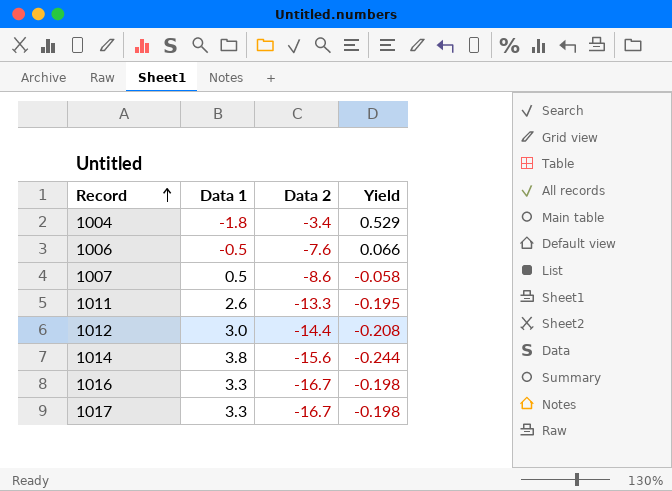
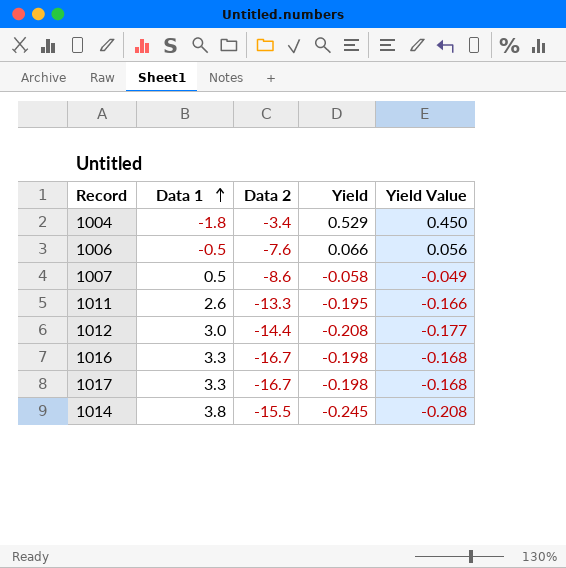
row order: Record ascending -> Data 1 ascending
column Yield Value | formula: none -> [Yield] * 0.85
1014 | Data 2: -15.6 -> -15.5
1014 | Yield: -0.244 -> -0.245

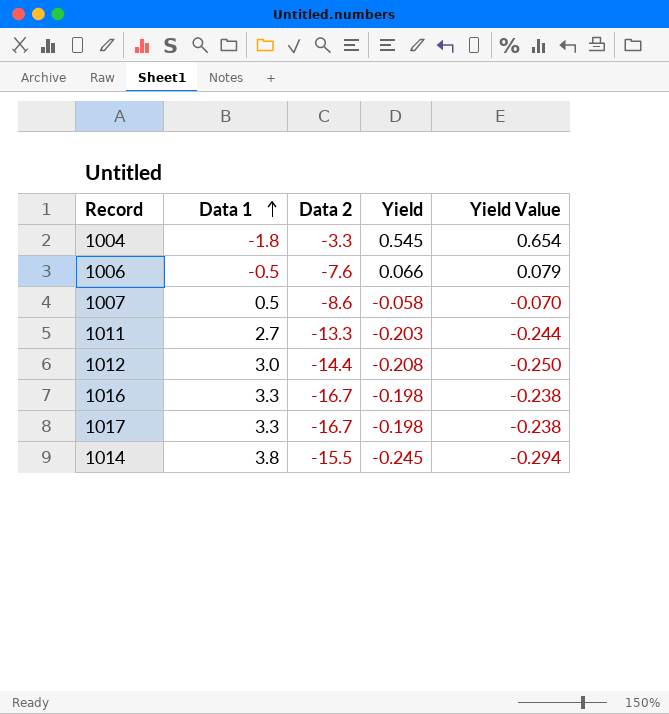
column Yield Value | formula: [Yield] * 0.85 -> [Yield] * 1.2
1004 | Data 2: -3.4 -> -3.3
1004 | Yield: 0.529 -> 0.545
1011 | Data 1: 2.6 -> 2.7
1011 | Yield: -0.195 -> -0.203

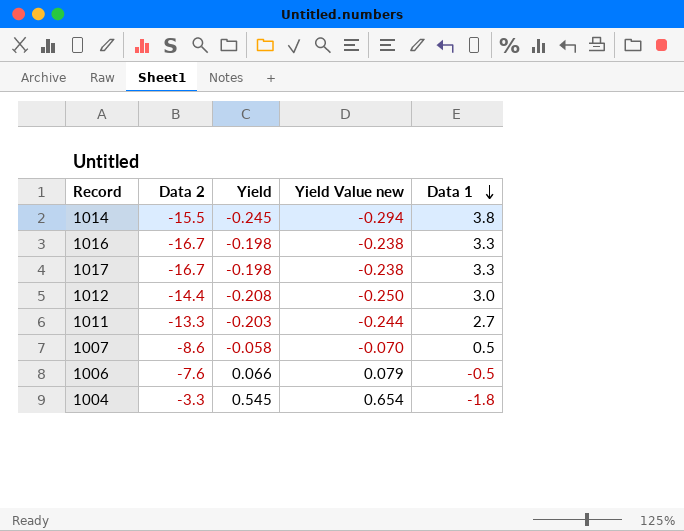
row order: Data 1 ascending -> Data 1 descending
column name: Yield Value -> Yield Value new
column Data 1 | position: 2 -> 5

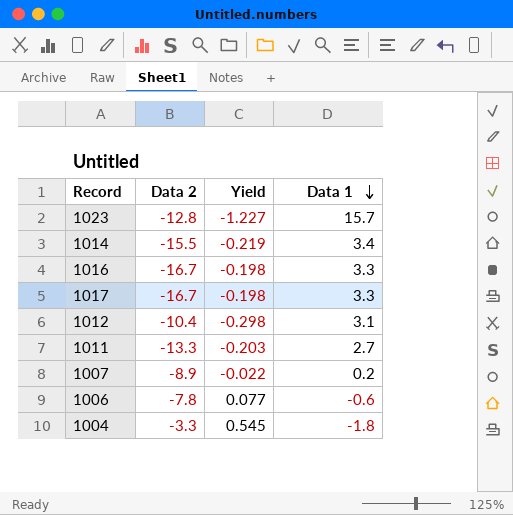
column Yield Value new | formula: [Yield] * 1.2 -> none
row 1023: none -> -12.8 | -1.227 | 15.7
1014 | Yield: -0.245 -> -0.219
1014 | Data 1: 3.8 -> 3.4
1012 | Data 2: -14.4 -> -10.4
1012 | Yield: -0.208 -> -0.298
1012 | Data 1: 3.0 -> 3.1
1007 | Data 2: -8.6 -> -8.9
1007 | Yield: -0.058 -> -0.022
1007 | Data 1: 0.5 -> 0.2
1006 | Data 2: -7.6 -> -7.8
1006 | Yield: 0.066 -> 0.077
1006 | Data 1: -0.5 -> -0.6

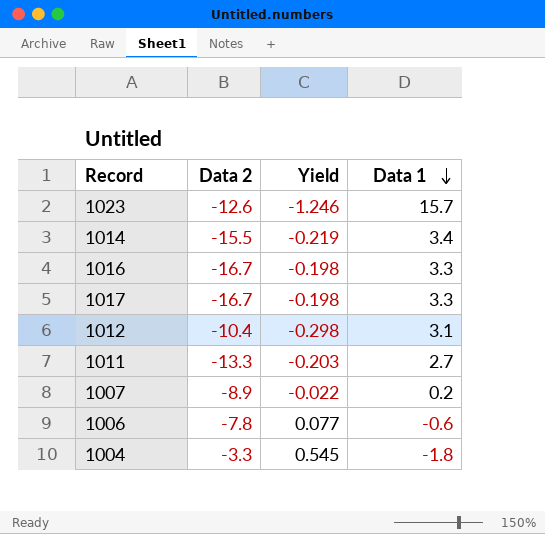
1023 | Data 2: -12.8 -> -12.6
1023 | Yield: -1.227 -> -1.246

